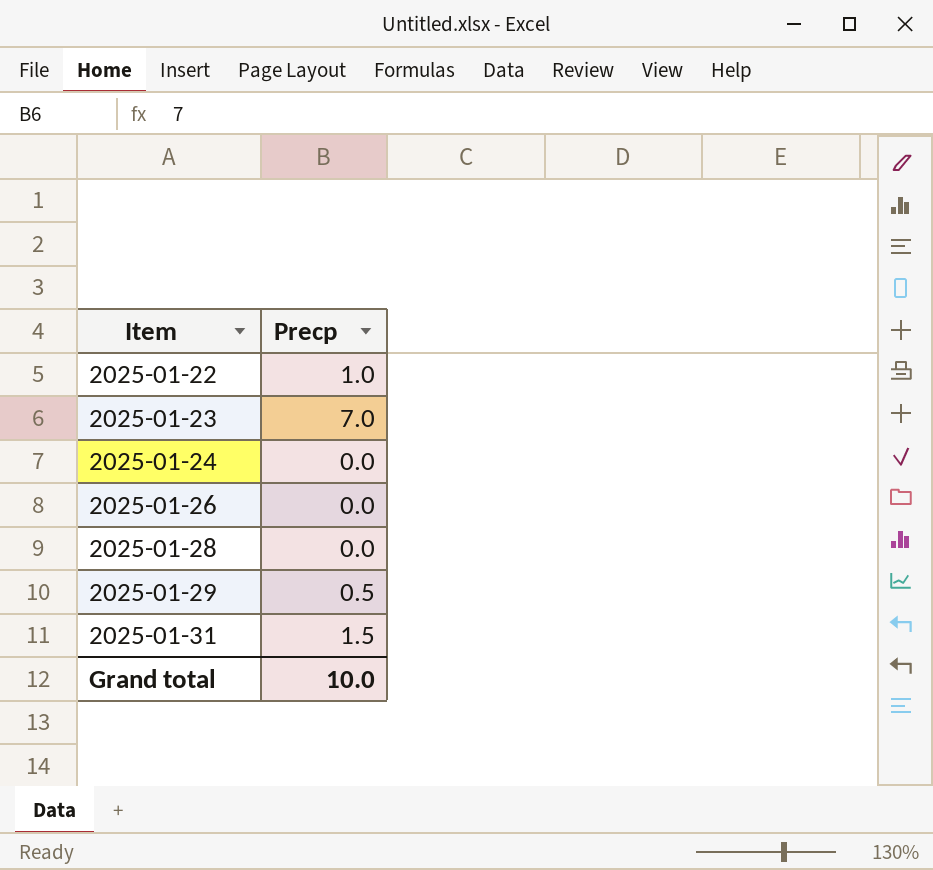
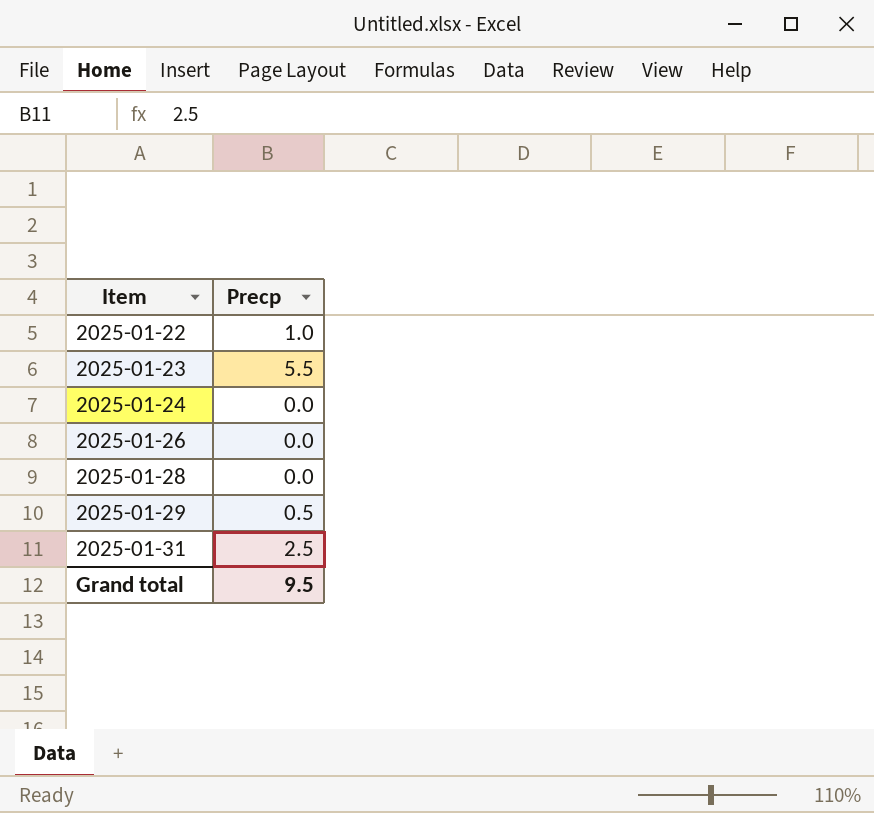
2025-01-23 | Precp: 7.0 -> 5.5
2025-01-31 | Precp: 1.5 -> 2.5
Grand total | Precp: 10.0 -> 9.5

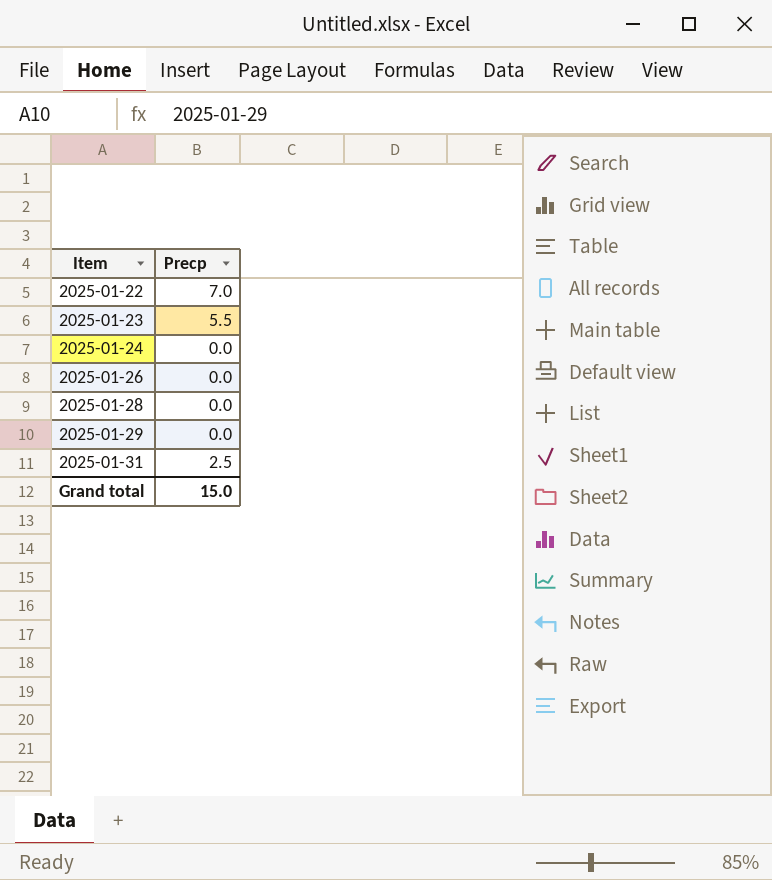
2025-01-22 | Precp: 1.0 -> 7.0
2025-01-29 | Precp: 0.5 -> 0.0
Grand total | Precp: 9.5 -> 15.0

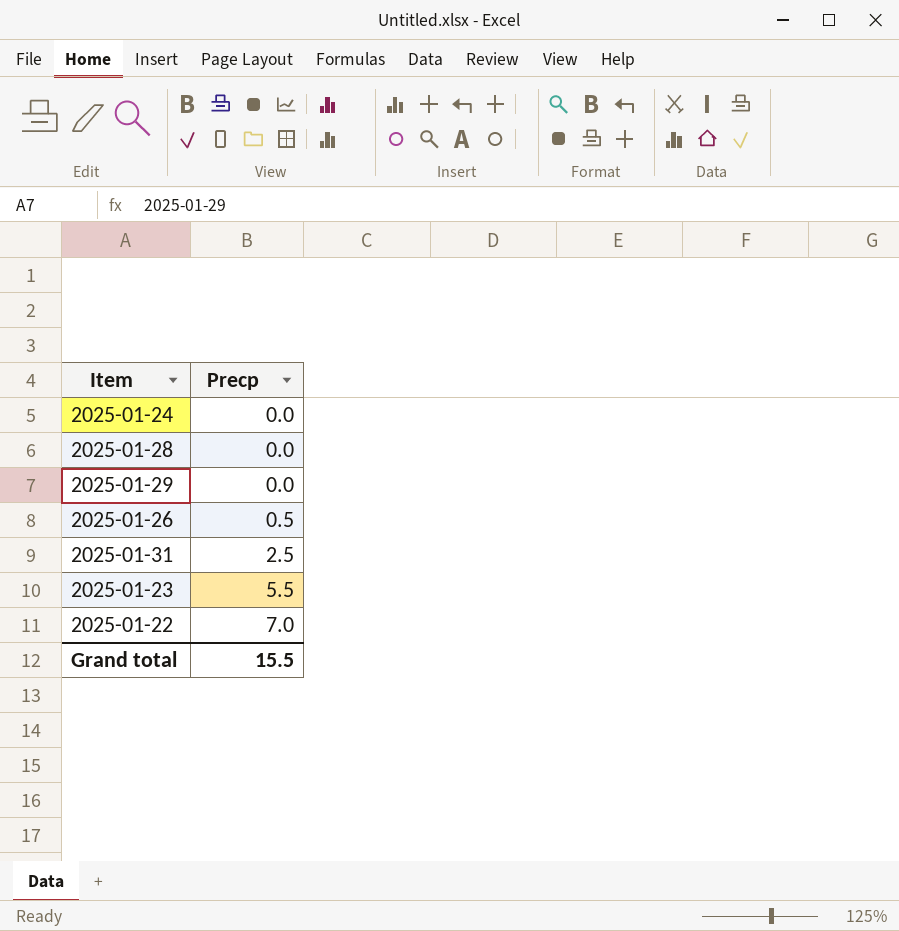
row order: Item ascending -> Precp ascending
2025-01-26 | Precp: 0.0 -> 0.5
Grand total | Precp: 15.0 -> 15.5

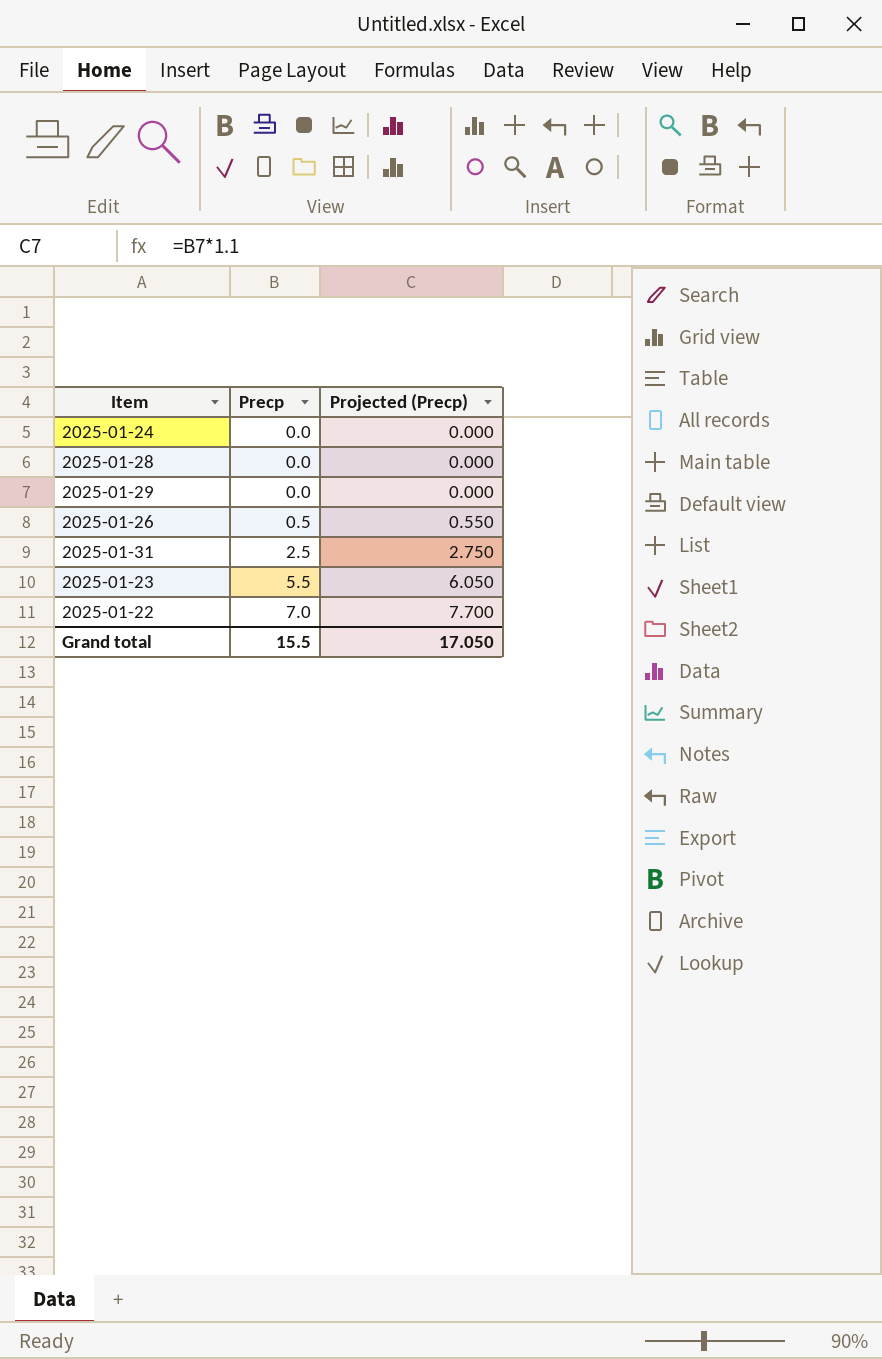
column Projected (Precp) | formula: none -> [Precp] * 1.1

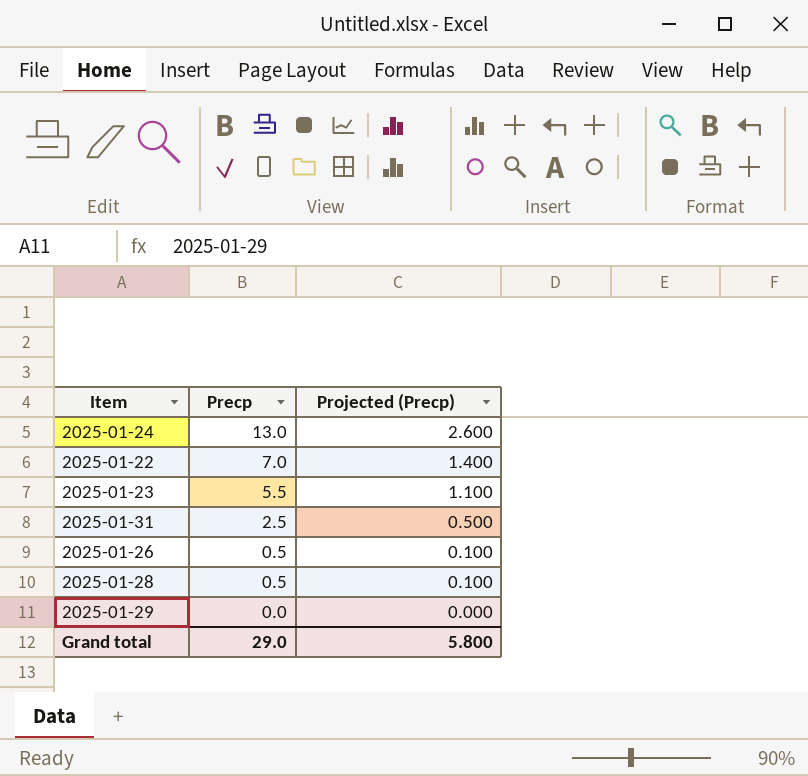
row order: Precp ascending -> Precp descending
column Projected (Precp) | formula: [Precp] * 1.1 -> [Precp] * 0.2
2025-01-24 | Precp: 0.0 -> 13.0
2025-01-28 | Precp: 0.0 -> 0.5
Grand total | Precp: 15.5 -> 29.0
Grand total | Projected (Precp): 17.050 -> 5.800

